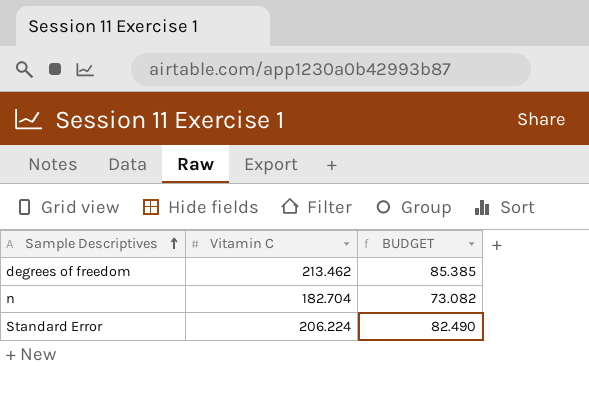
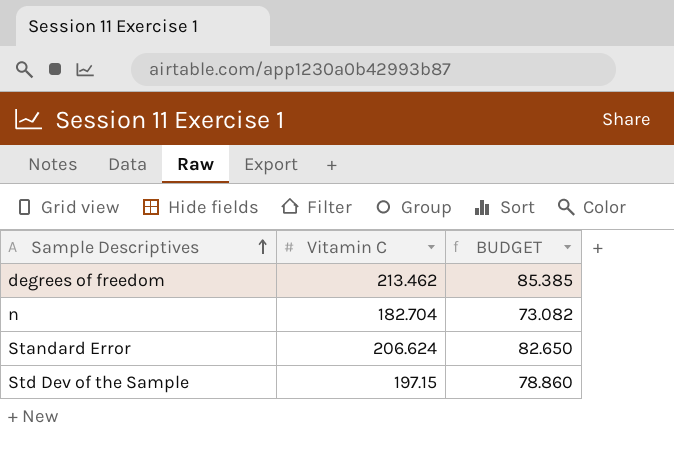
Standard Error | Vitamin C: 206.224 -> 206.624
Standard Error | BUDGET: 82.490 -> 82.650
row Std Dev of the Sample: none -> 197.15 | 78.860

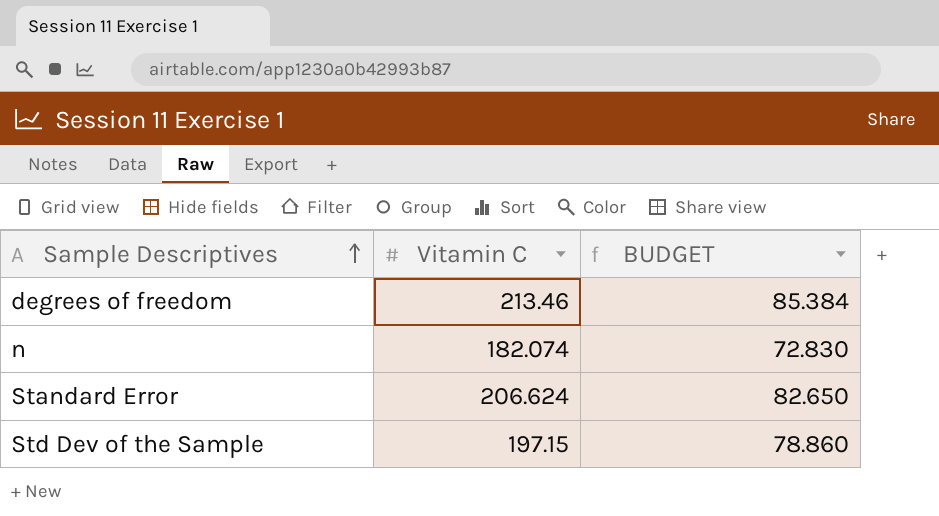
degrees of freedom | Vitamin C: 213.462 -> 213.46
degrees of freedom | BUDGET: 85.385 -> 85.384
n | Vitamin C: 182.704 -> 182.074
n | BUDGET: 73.082 -> 72.830

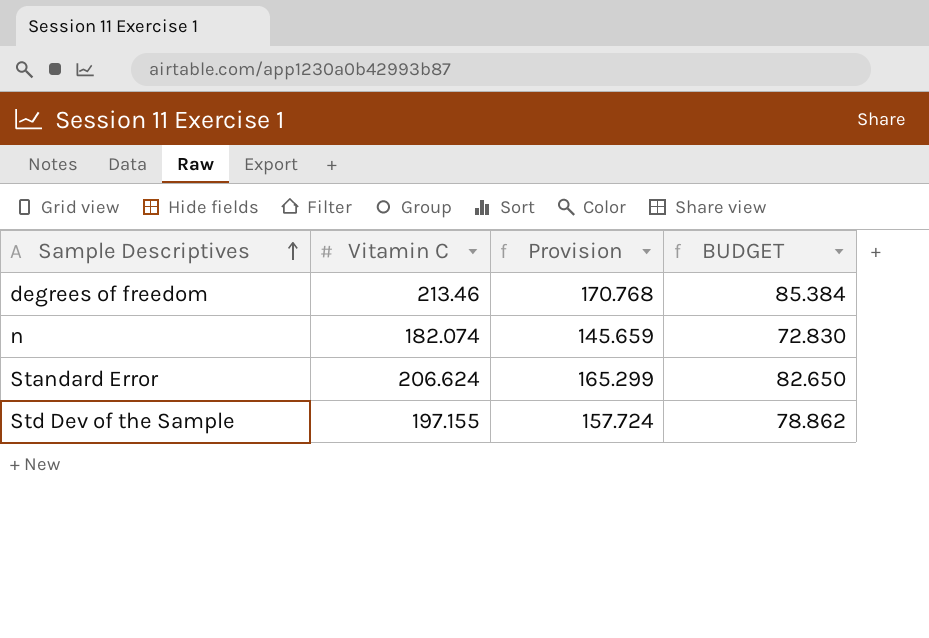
column Provision | formula: none -> [Vitamin C] * 0.8
Std Dev of the Sample | Vitamin C: 197.15 -> 197.155
Std Dev of the Sample | BUDGET: 78.860 -> 78.862

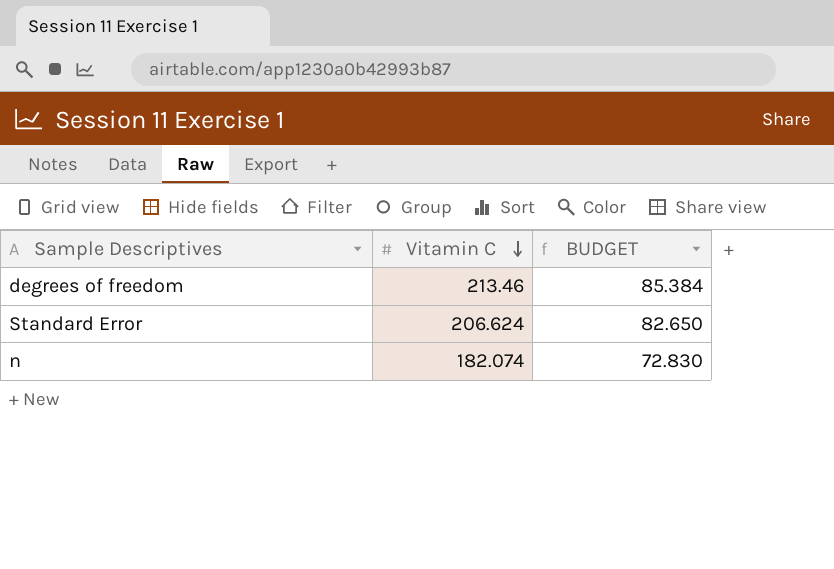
row order: Sample Descriptives ascending -> Vitamin C descending
column Provision | formula: [Vitamin C] * 0.8 -> none
row Std Dev of the Sample: 197.155 | 157.724 | 78.862 -> none

